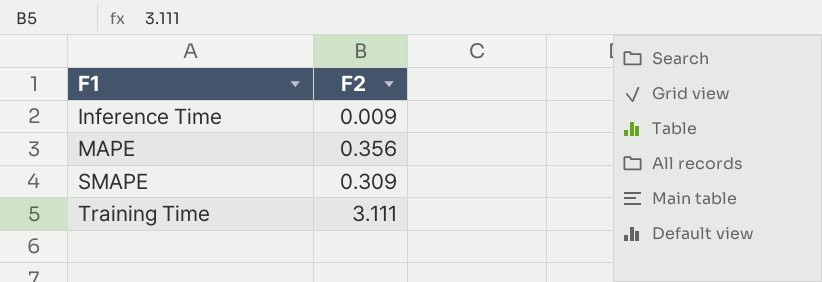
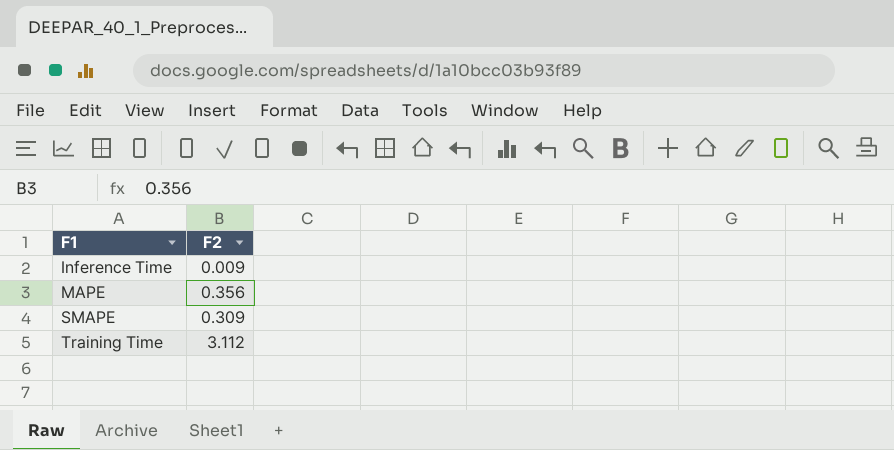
Training Time | F2: 3.111 -> 3.112

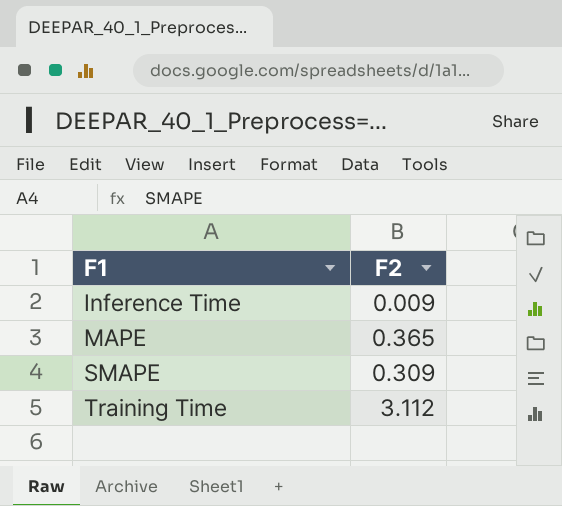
MAPE | F2: 0.356 -> 0.365

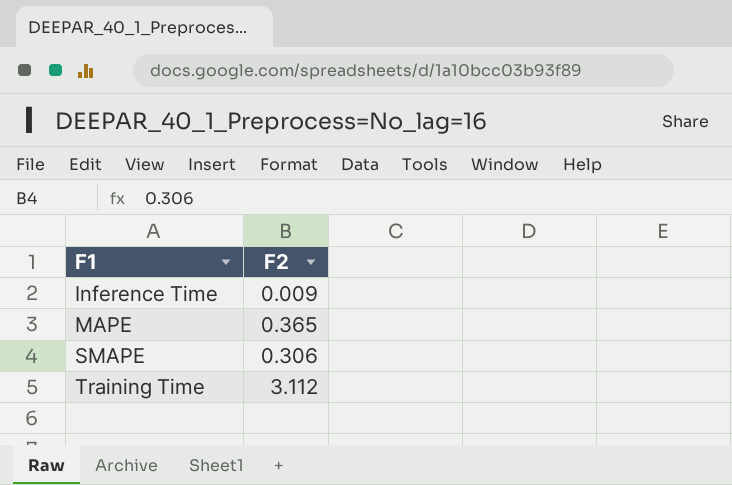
SMAPE | F2: 0.309 -> 0.306

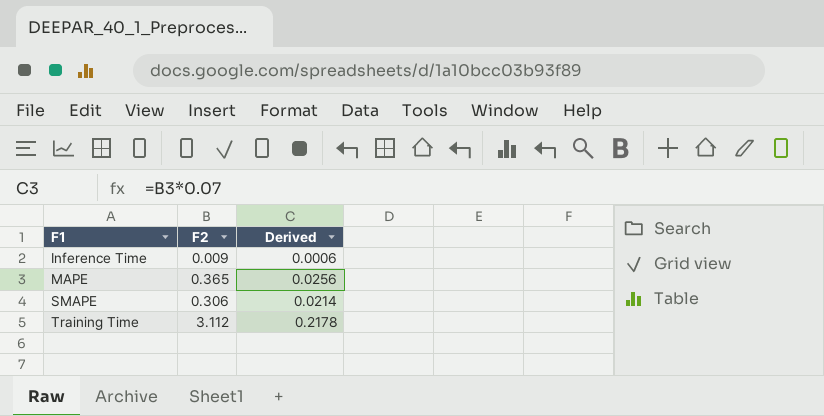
column Derived | formula: none -> [F2] * 0.07

